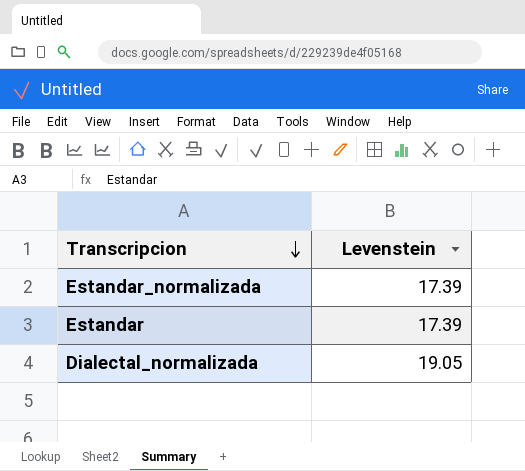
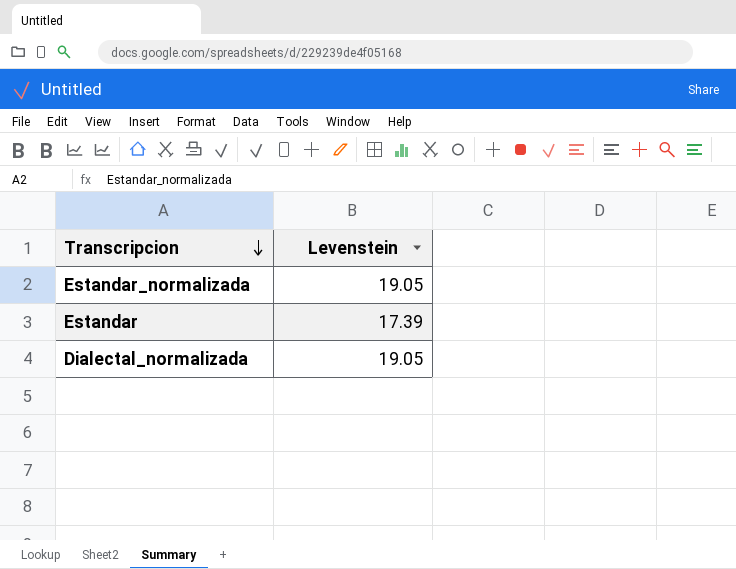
Estandar_normalizada | Levenstein: 17.39 -> 19.05

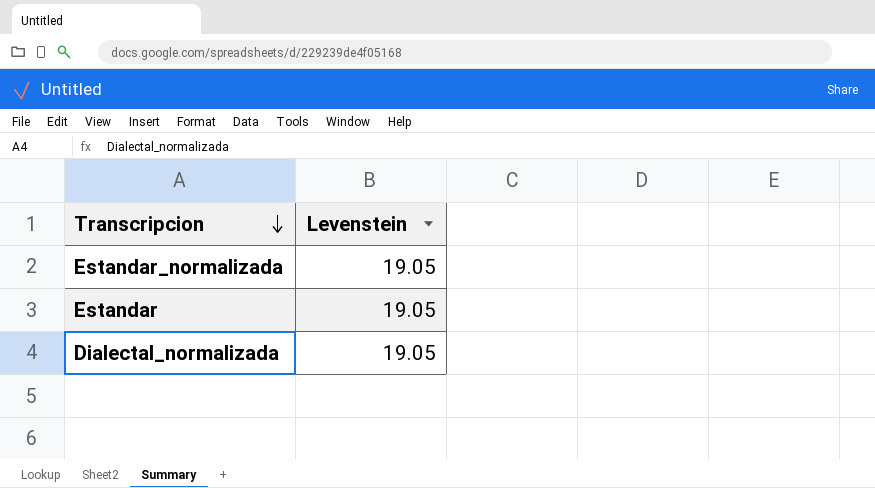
Estandar | Levenstein: 17.39 -> 19.05

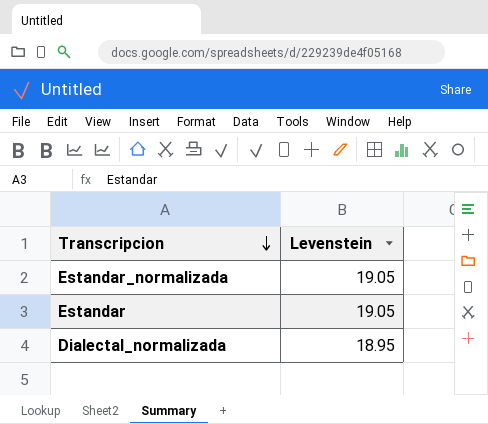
Dialectal_normalizada | Levenstein: 19.05 -> 18.95

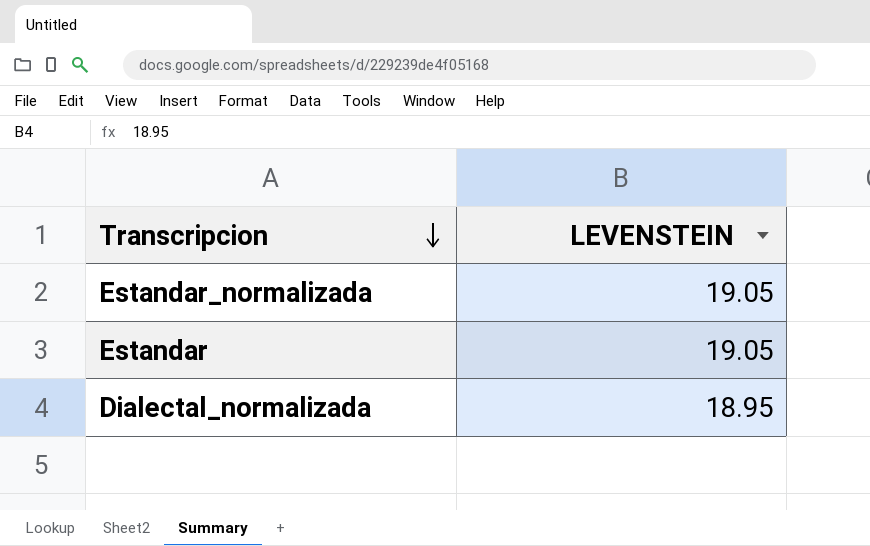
column name: Levenstein -> LEVENSTEIN

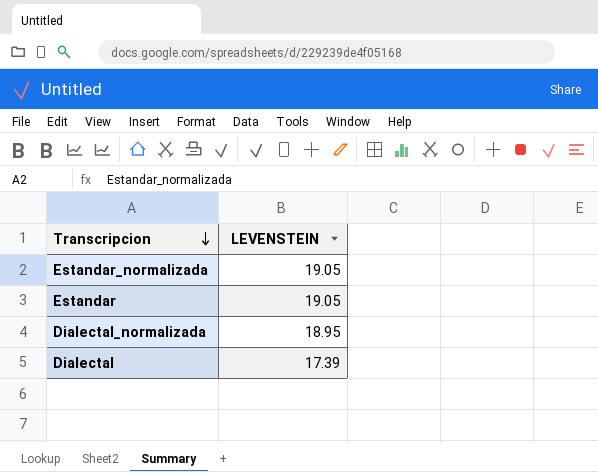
row Dialectal: none -> 17.39

